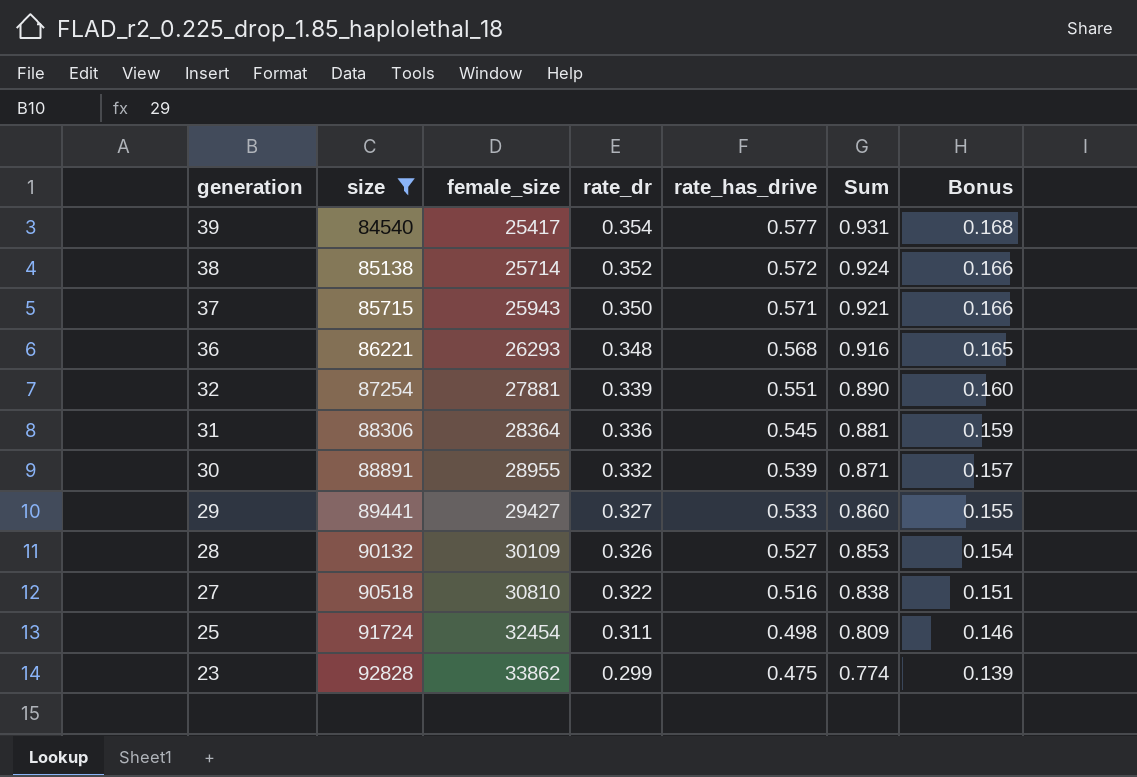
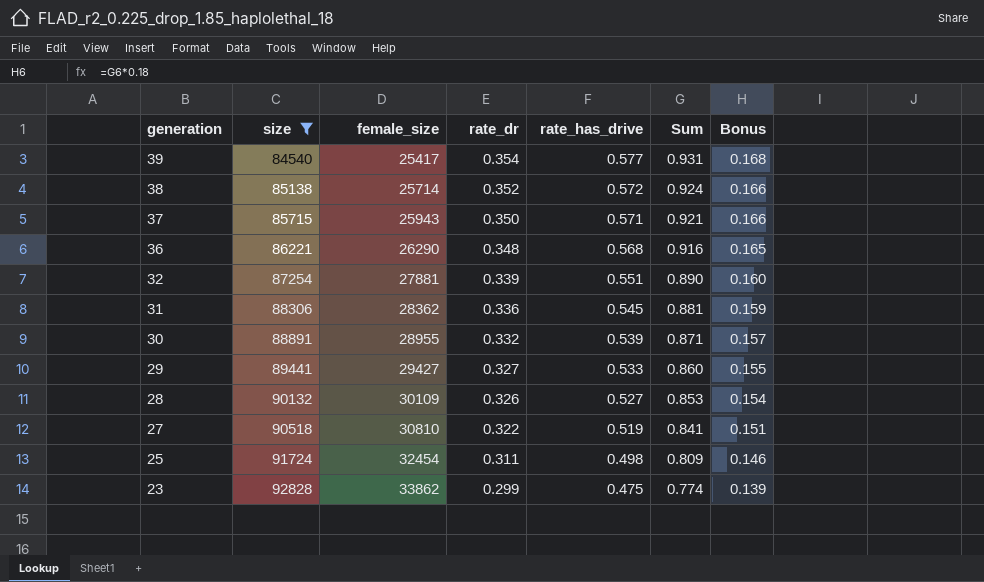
36 | female_size: 26293 -> 26290
31 | female_size: 28364 -> 28362
27 | rate_has_drive: 0.516 -> 0.519
27 | Sum: 0.838 -> 0.841

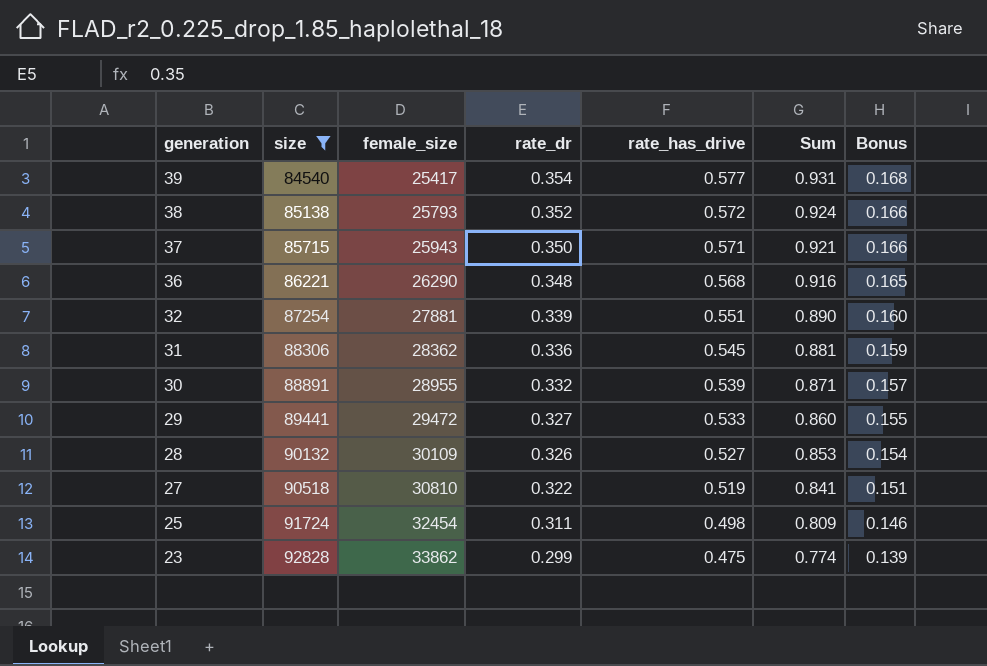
38 | female_size: 25714 -> 25793
29 | female_size: 29427 -> 29472

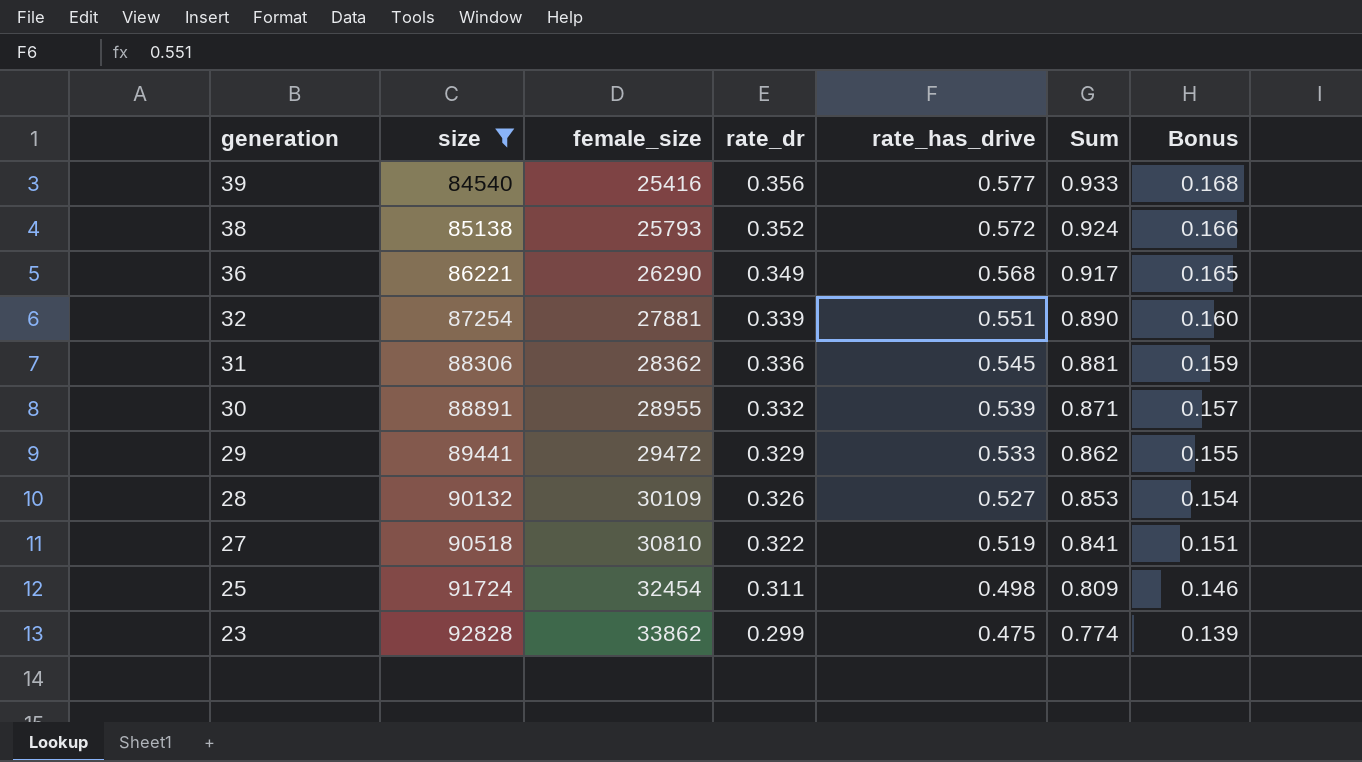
row 37: 85715 | 25943 | 0.350 | 0.571 | 0.921 | 0.166 -> none
39 | female_size: 25417 -> 25416
39 | rate_dr: 0.354 -> 0.356
39 | Sum: 0.931 -> 0.933
36 | rate_dr: 0.348 -> 0.349
36 | Sum: 0.916 -> 0.917
29 | rate_dr: 0.327 -> 0.329
29 | Sum: 0.860 -> 0.862

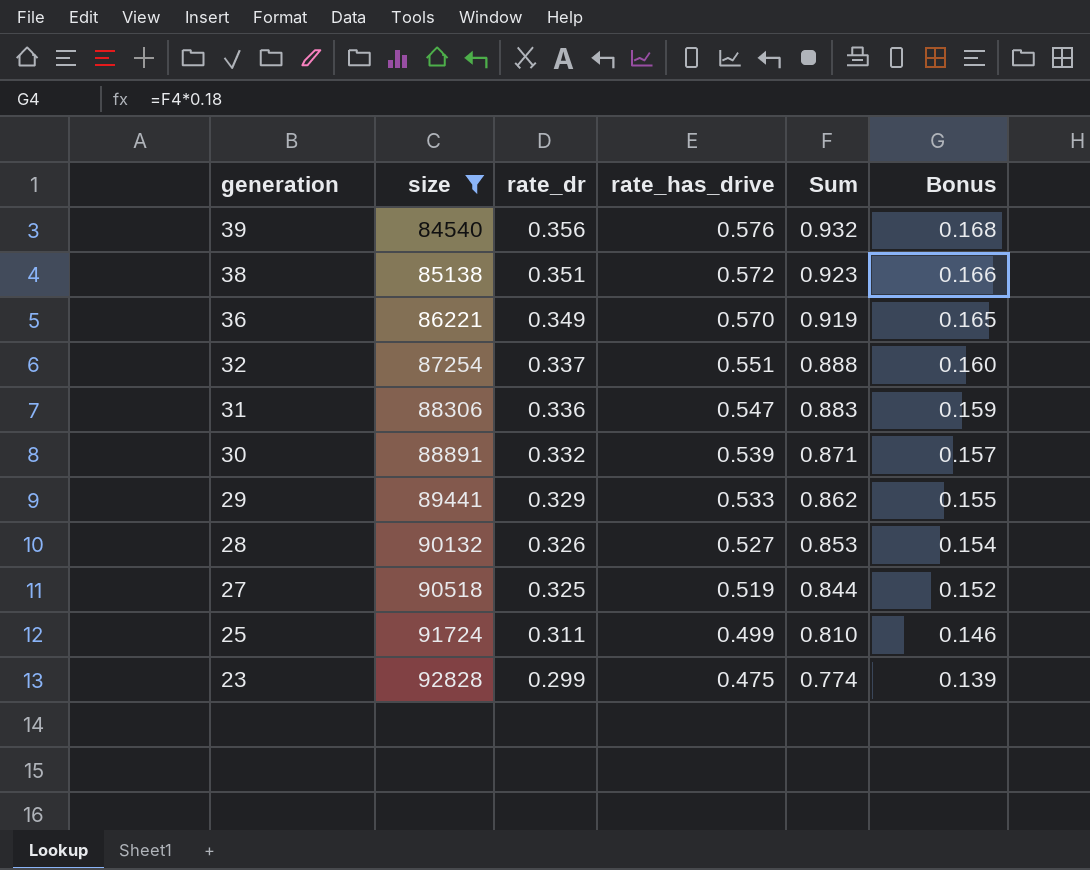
column female_size | position: 3 -> none
39 | rate_has_drive: 0.577 -> 0.576
39 | Sum: 0.933 -> 0.932
38 | rate_dr: 0.352 -> 0.351
38 | Sum: 0.924 -> 0.923
36 | rate_has_drive: 0.568 -> 0.570
36 | Sum: 0.917 -> 0.919
32 | rate_dr: 0.339 -> 0.337
32 | Sum: 0.890 -> 0.888
31 | rate_has_drive: 0.545 -> 0.547
31 | Sum: 0.881 -> 0.883
27 | rate_dr: 0.322 -> 0.325
27 | Sum: 0.841 -> 0.844
27 | Bonus: 0.151 -> 0.152
25 | rate_has_drive: 0.498 -> 0.499
25 | Sum: 0.809 -> 0.810

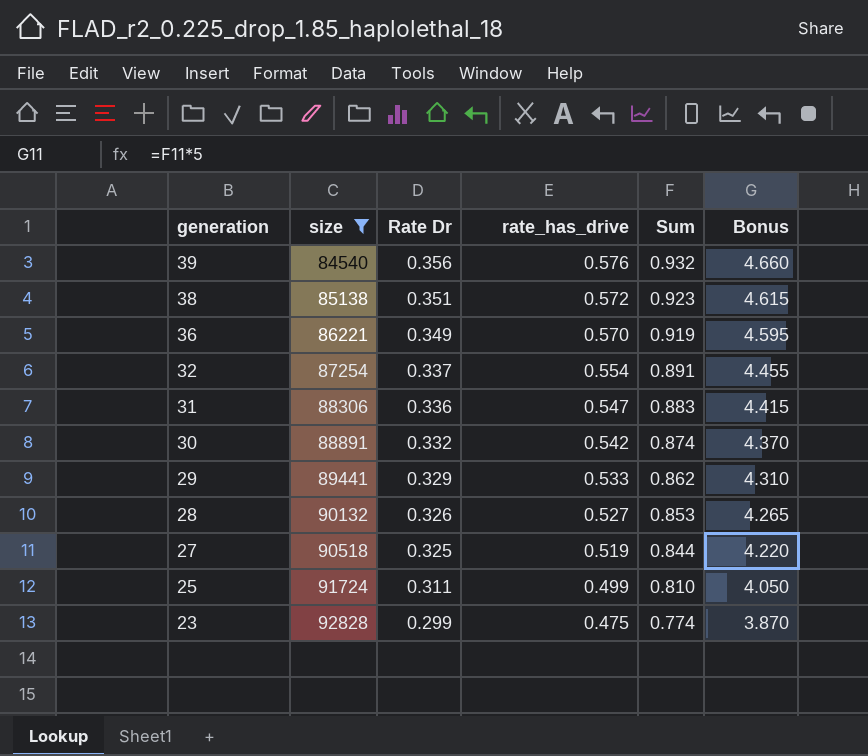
column name: rate_dr -> Rate Dr
column Bonus | formula: [Sum] * 0.18 -> [Sum] * 5
32 | rate_has_drive: 0.551 -> 0.554
32 | Sum: 0.888 -> 0.891
30 | rate_has_drive: 0.539 -> 0.542
30 | Sum: 0.871 -> 0.874

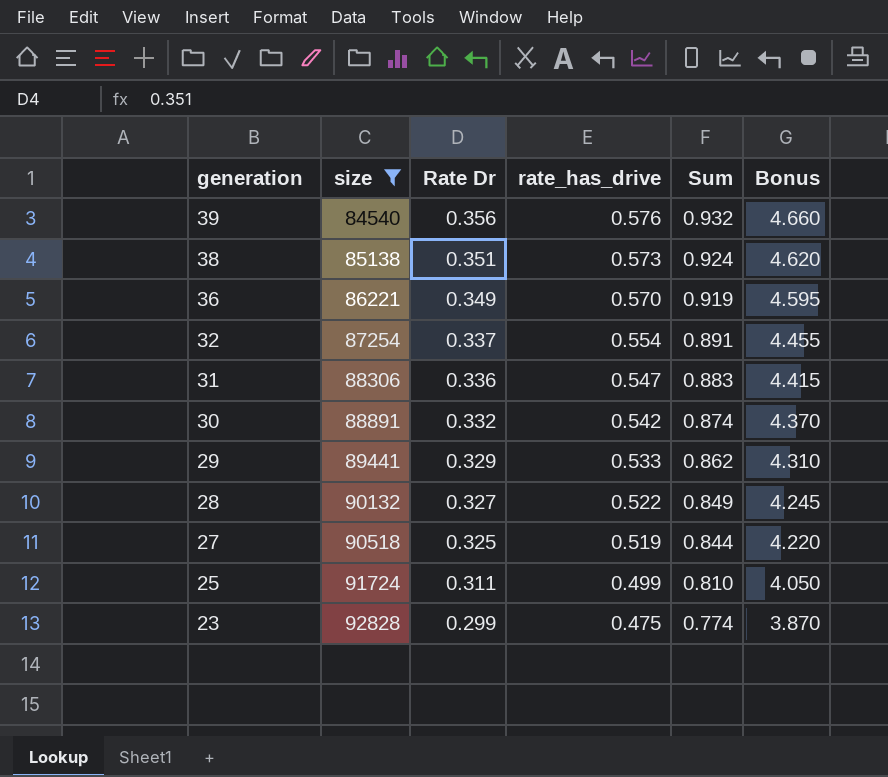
38 | rate_has_drive: 0.572 -> 0.573
38 | Sum: 0.923 -> 0.924
38 | Bonus: 4.615 -> 4.620
28 | Rate Dr: 0.326 -> 0.327
28 | rate_has_drive: 0.527 -> 0.522
28 | Sum: 0.853 -> 0.849
28 | Bonus: 4.265 -> 4.245

